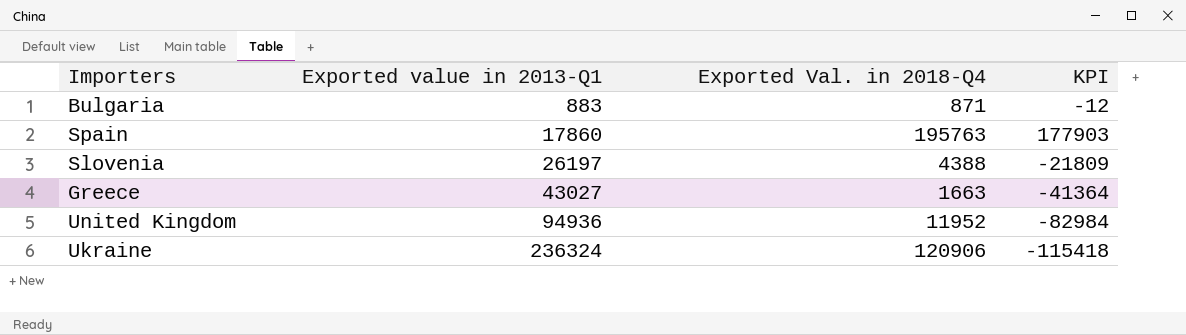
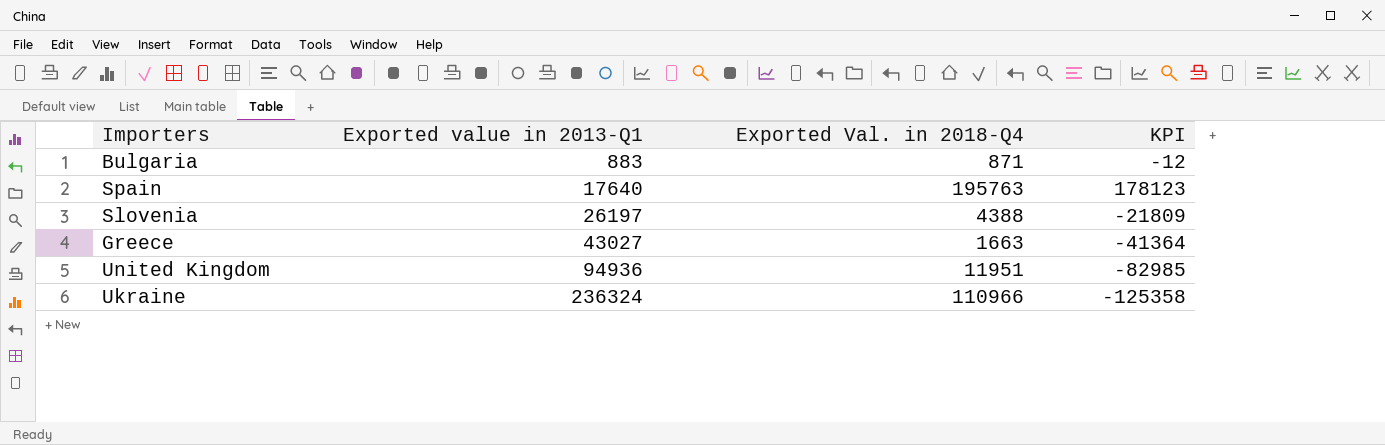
Spain | Exported value in 2013-Q1: 17860 -> 17640
Spain | KPI: 177903 -> 178123
United Kingdom | Exported Val. in 2018-Q4: 11952 -> 11951
United Kingdom | KPI: -82984 -> -82985
Ukraine | Exported Val. in 2018-Q4: 120906 -> 110966
Ukraine | KPI: -115418 -> -125358

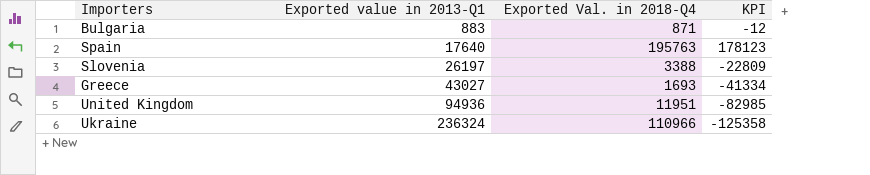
Slovenia | Exported Val. in 2018-Q4: 4388 -> 3388
Slovenia | KPI: -21809 -> -22809
Greece | Exported Val. in 2018-Q4: 1663 -> 1693
Greece | KPI: -41364 -> -41334

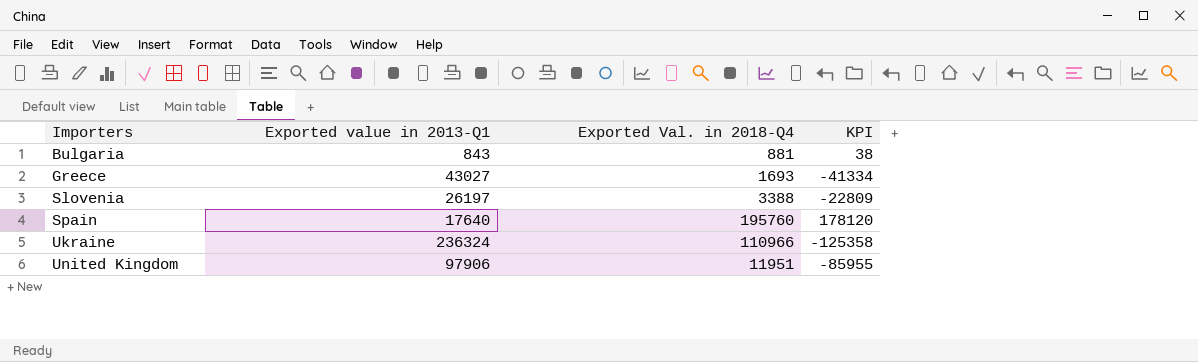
row order: Exported value in 2013-Q1 ascending -> Importers ascending
Bulgaria | Exported value in 2013-Q1: 883 -> 843
Bulgaria | Exported Val. in 2018-Q4: 871 -> 881
Bulgaria | KPI: -12 -> 38
Spain | Exported Val. in 2018-Q4: 195763 -> 195760
Spain | KPI: 178123 -> 178120
United Kingdom | Exported value in 2013-Q1: 94936 -> 97906
United Kingdom | KPI: -82985 -> -85955

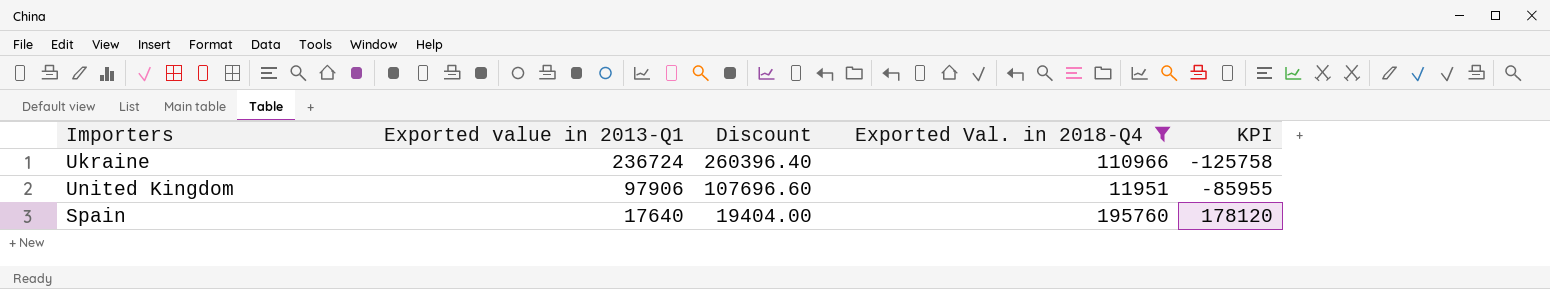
filter: none -> Exported Val. in 2018-Q4 >= 11951
row order: Importers ascending -> Exported value in 2013-Q1 descending
column Discount | formula: none -> [Exported value in 2013-Q1] * 1.1
Ukraine | Exported value in 2013-Q1: 236324 -> 236724
Ukraine | KPI: -125358 -> -125758

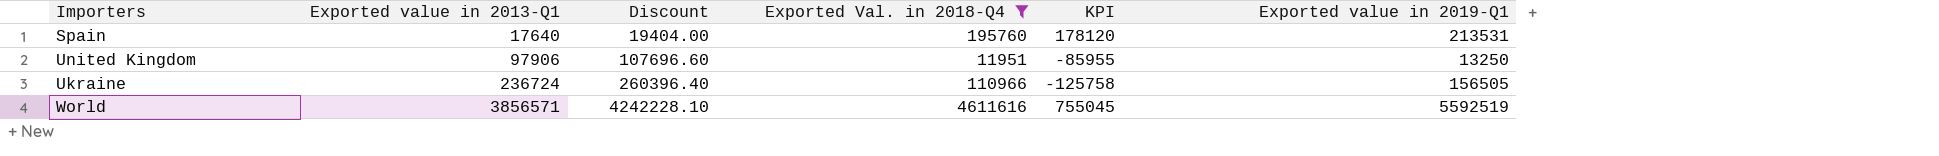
row order: Exported value in 2013-Q1 descending -> Exported value in 2013-Q1 ascending
column Exported value in 2019-Q1 | position: none -> 6
row World: none -> 3856571 | 4242228.10 | 4611616 | 755045 | 5592519

